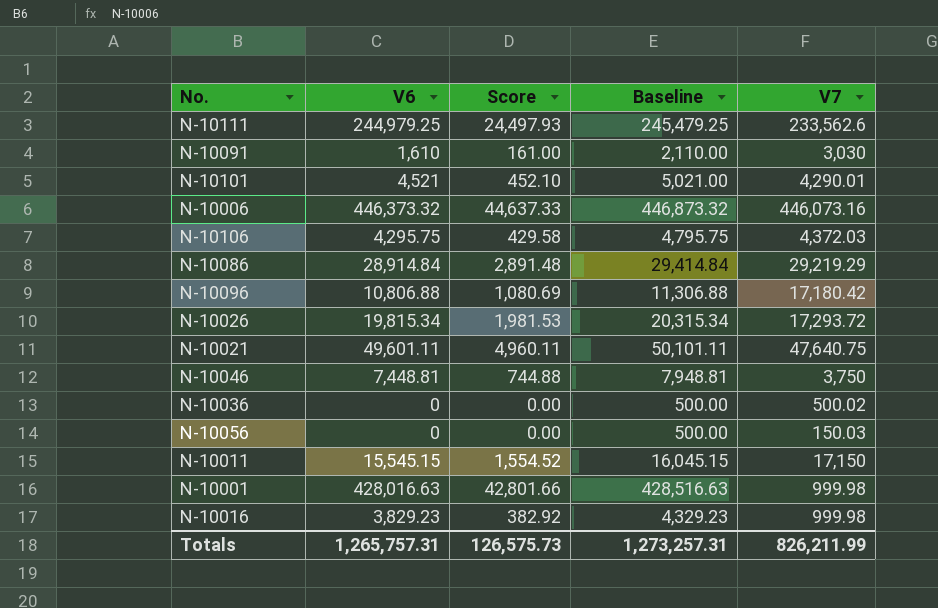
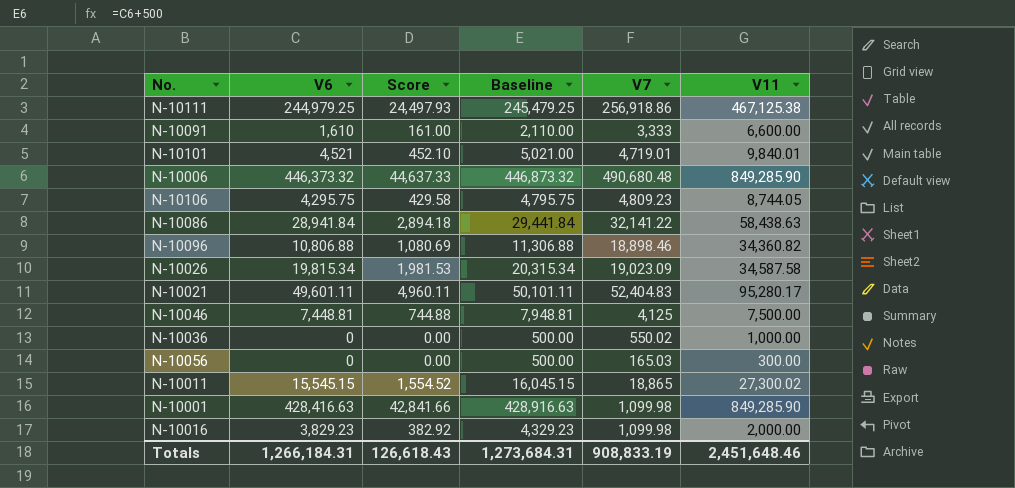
column V11 | position: none -> 6
N-10111 | V7: 233,562.6 -> 256,918.86
N-10091 | V7: 3,030 -> 3,333
N-10101 | V7: 4,290.01 -> 4,719.01
N-10006 | V7: 446,073.16 -> 490,680.48
N-10106 | V7: 4,372.03 -> 4,809.23
N-10086 | V6: 28,914.84 -> 28,941.84
N-10086 | Score: 2,891.48 -> 2,894.18
N-10086 | Baseline: 29,414.84 -> 29,441.84
N-10086 | V7: 29,219.29 -> 32,141.22
N-10096 | V7: 17,180.42 -> 18,898.46
N-10026 | V7: 17,293.72 -> 19,023.09
N-10021 | V7: 47,640.75 -> 52,404.83
N-10046 | V7: 3,750 -> 4,125
N-10036 | V7: 500.02 -> 550.02
N-10056 | V7: 150.03 -> 165.03
N-10011 | V7: 17,150 -> 18,865
N-10001 | V6: 428,016.63 -> 428,416.63
N-10001 | Score: 42,801.66 -> 42,841.66
N-10001 | Baseline: 428,516.63 -> 428,916.63
N-10001 | V7: 999.98 -> 1,099.98
N-10016 | V7: 999.98 -> 1,099.98
Totals | V6: 1,265,757.31 -> 1,266,184.31
Totals | Score: 126,575.73 -> 126,618.43
Totals | Baseline: 1,273,257.31 -> 1,273,684.31
Totals | V7: 826,211.99 -> 908,833.19

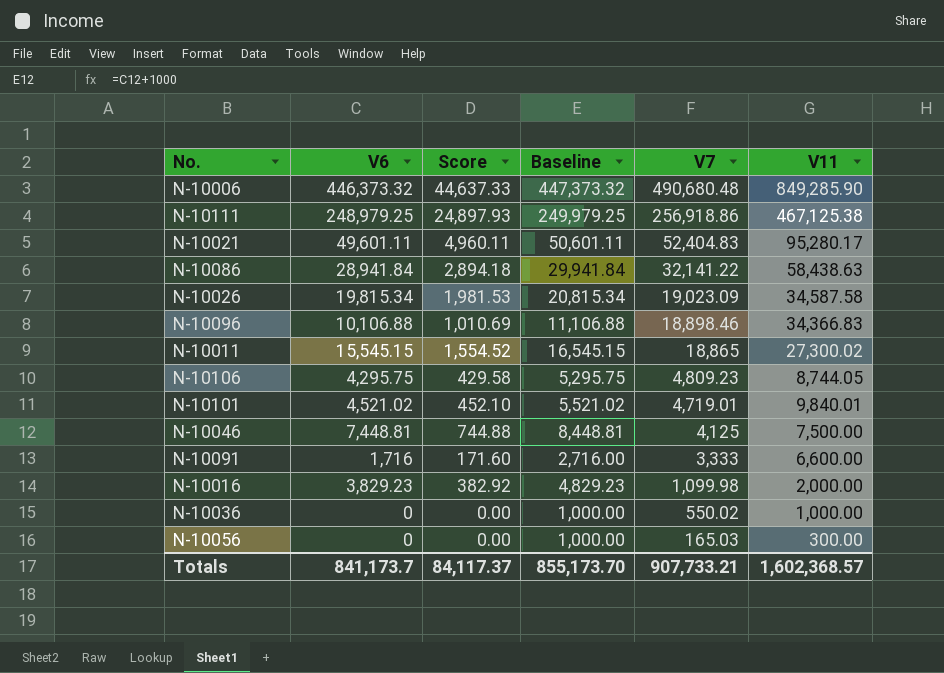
row order: none -> V7 descending
column Baseline | formula: [V6] + 500 -> [V6] + 1000
row N-10001: 428,416.63 | 42,841.66 | 428,916.63 | 1,099.98 | 849,285.90 -> none
N-10111 | V6: 244,979.25 -> 248,979.25
N-10111 | Score: 24,497.93 -> 24,897.93
N-10096 | V6: 10,806.88 -> 10,106.88
N-10096 | Score: 1,080.69 -> 1,010.69
N-10096 | V11: 34,360.82 -> 34,366.83
N-10101 | V6: 4,521 -> 4,521.02
N-10091 | V6: 1,610 -> 1,716
N-10091 | Score: 161.00 -> 171.60
Totals | V6: 1,266,184.31 -> 841,173.7
Totals | Score: 126,618.43 -> 84,117.37
Totals | Baseline: 1,273,684.31 -> 855,173.70
Totals | V7: 908,833.19 -> 907,733.21
Totals | V11: 2,451,648.46 -> 1,602,368.57

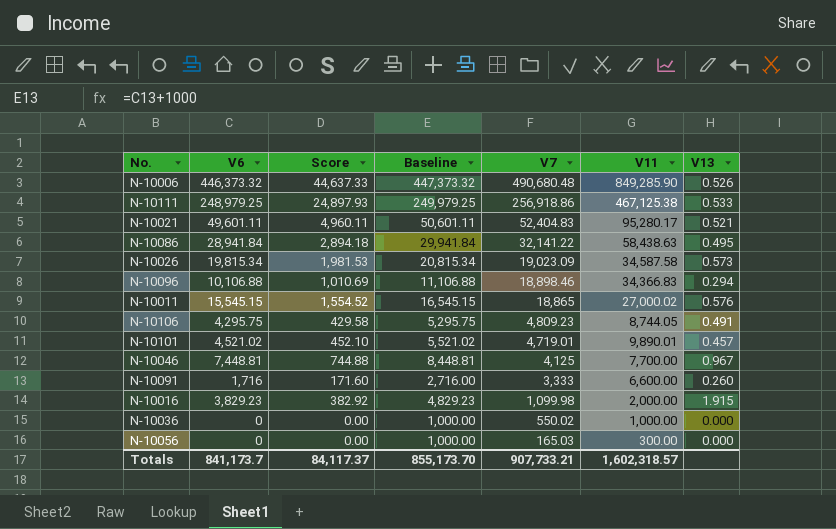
column V13 | formula: none -> [V6] / [V11]
N-10011 | V11: 27,300.02 -> 27,000.02
N-10101 | V11: 9,840.01 -> 9,890.01
N-10046 | V11: 7,500.00 -> 7,700.00
Totals | V11: 1,602,368.57 -> 1,602,318.57

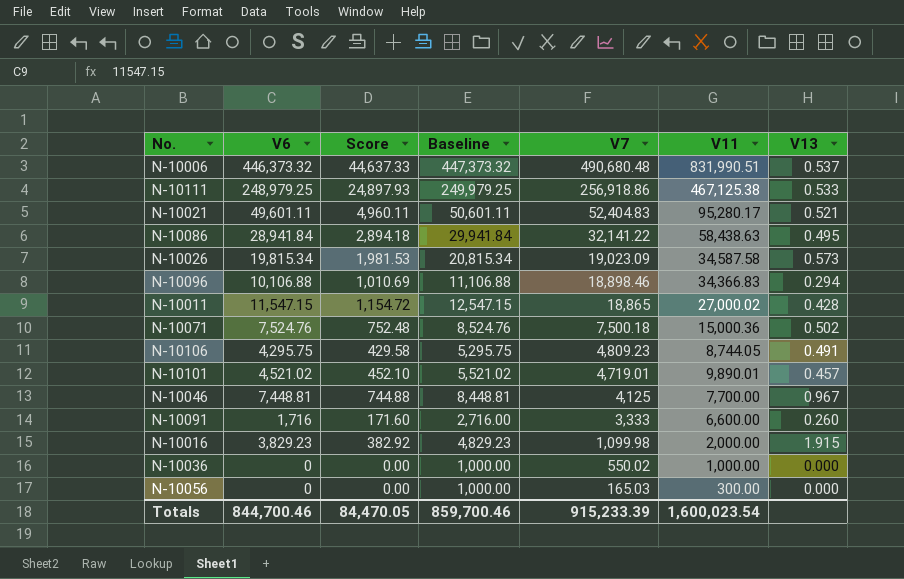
N-10006 | V11: 849,285.90 -> 831,990.51
N-10006 | V13: 0.526 -> 0.537
N-10011 | V6: 15,545.15 -> 11,547.15
N-10011 | Score: 1,554.52 -> 1,154.72
N-10011 | Baseline: 16,545.15 -> 12,547.15
N-10011 | V13: 0.576 -> 0.428
row N-10071: none -> 7,524.76 | 752.48 | 8,524.76 | 7,500.18 | 15,000.36 | 0.502
Totals | V6: 841,173.7 -> 844,700.46
Totals | Score: 84,117.37 -> 84,470.05
Totals | Baseline: 855,173.70 -> 859,700.46
Totals | V7: 907,733.21 -> 915,233.39
Totals | V11: 1,602,318.57 -> 1,600,023.54

